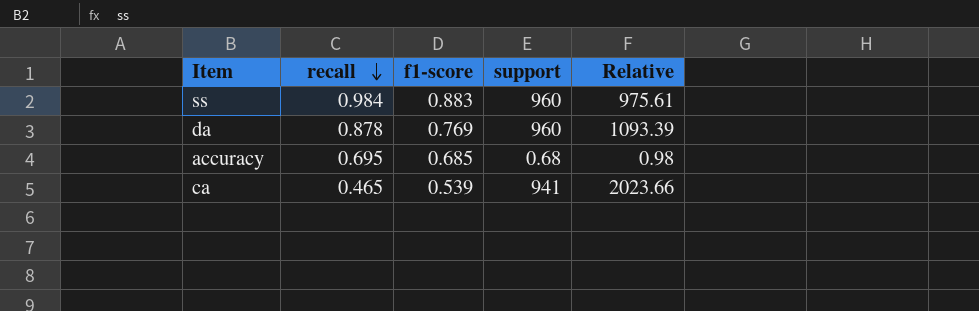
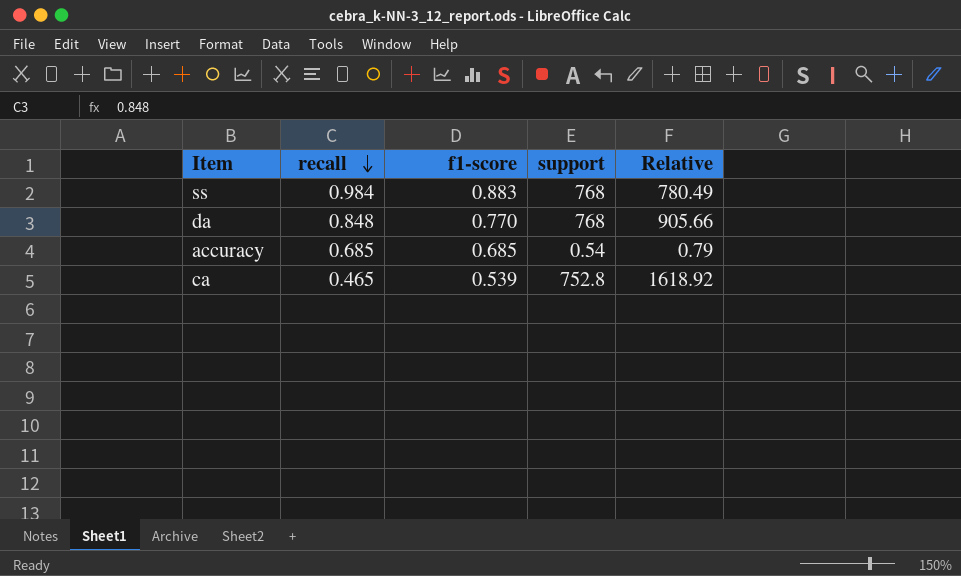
ss | support: 960 -> 768
ss | Relative: 975.61 -> 780.49
da | recall: 0.878 -> 0.848
da | f1-score: 0.769 -> 0.770
da | support: 960 -> 768
da | Relative: 1093.39 -> 905.66
accuracy | recall: 0.695 -> 0.685
accuracy | support: 0.68 -> 0.54
accuracy | Relative: 0.98 -> 0.79
ca | support: 941 -> 752.8
ca | Relative: 2023.66 -> 1618.92

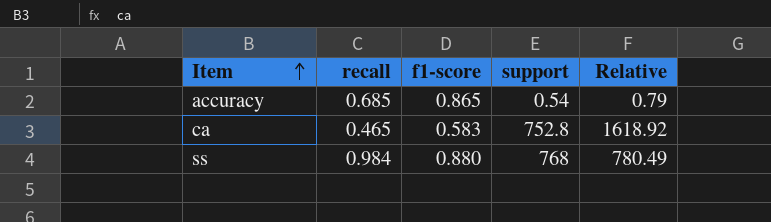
row order: recall descending -> Item ascending
row da: 0.848 | 0.770 | 768 | 905.66 -> none
accuracy | f1-score: 0.685 -> 0.865
ca | f1-score: 0.539 -> 0.583
ss | f1-score: 0.883 -> 0.880

